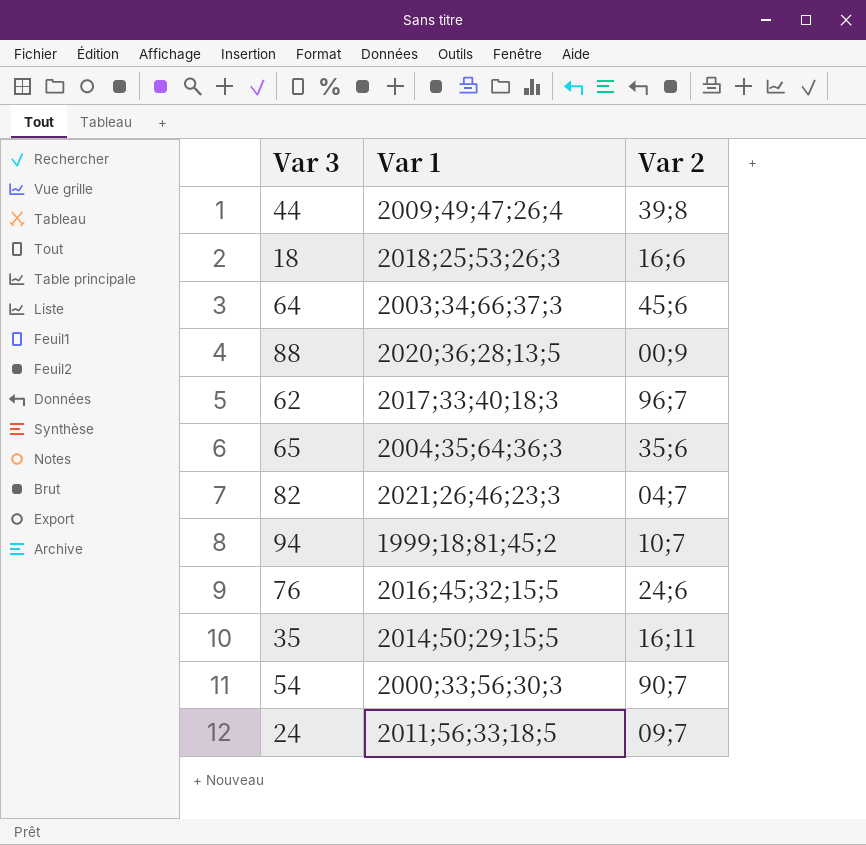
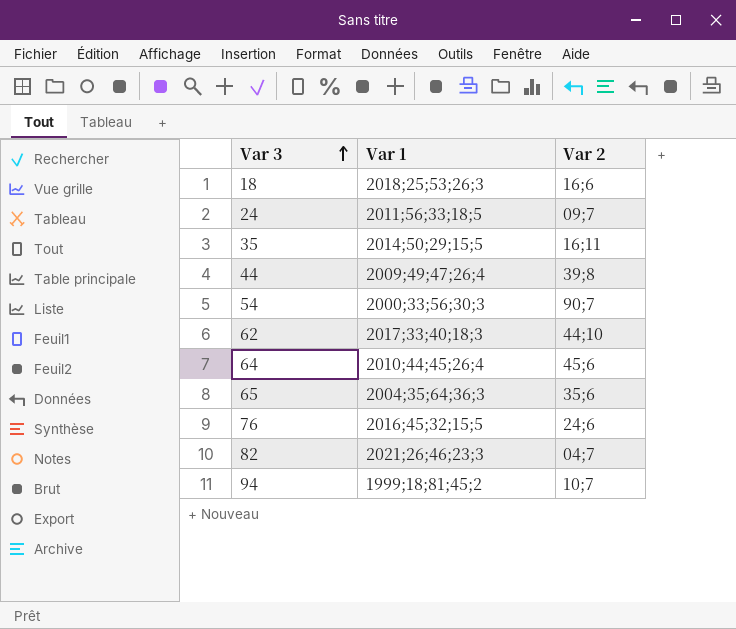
row order: none -> Var 3 ascending
row 88: 2020;36;28;13;5 | 00;9 -> none
62 | Var 2: 96;7 -> 44;10
64 | Var 1: 2003;34;66;37;3 -> 2010;44;45;26;4

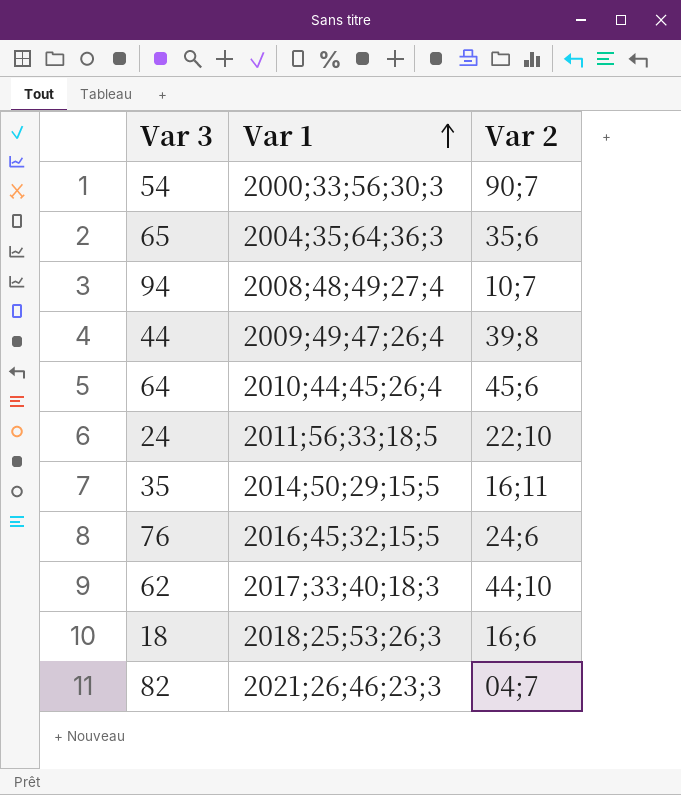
row order: Var 3 ascending -> Var 1 ascending
94 | Var 1: 1999;18;81;45;2 -> 2008;48;49;27;4
24 | Var 2: 09;7 -> 22;10

